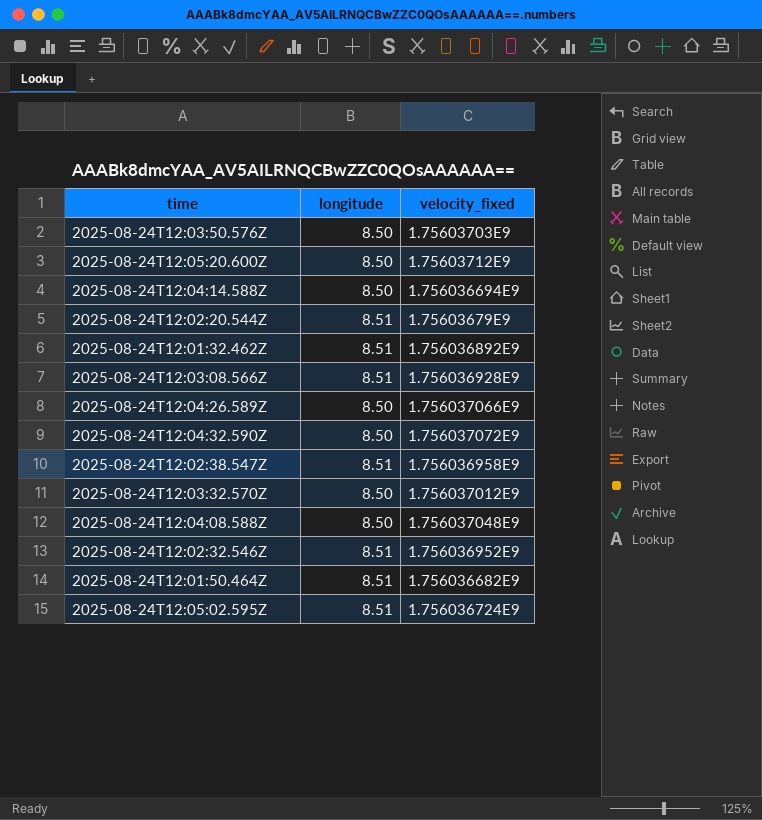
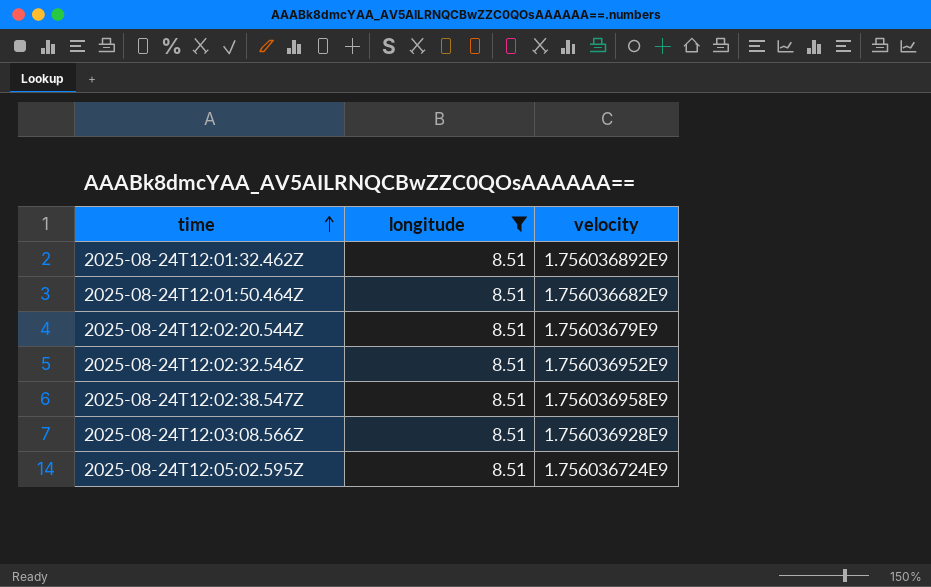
filter: none -> longitude = 8.51
row order: none -> time ascending
column name: velocity_fixed -> velocity

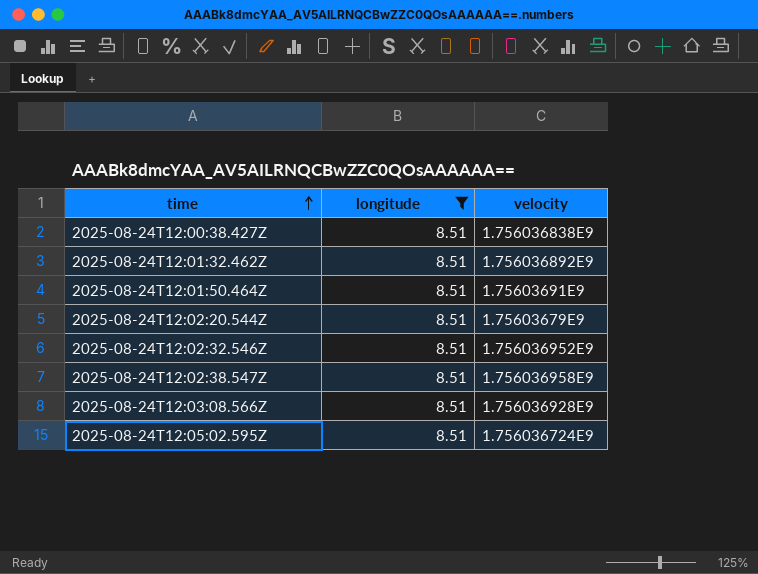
row 2025-08-24T12:00:38.427Z: none -> 8.51 | 1.756036838E9
2025-08-24T12:01:50.464Z | velocity: 1.756036682E9 -> 1.75603691E9

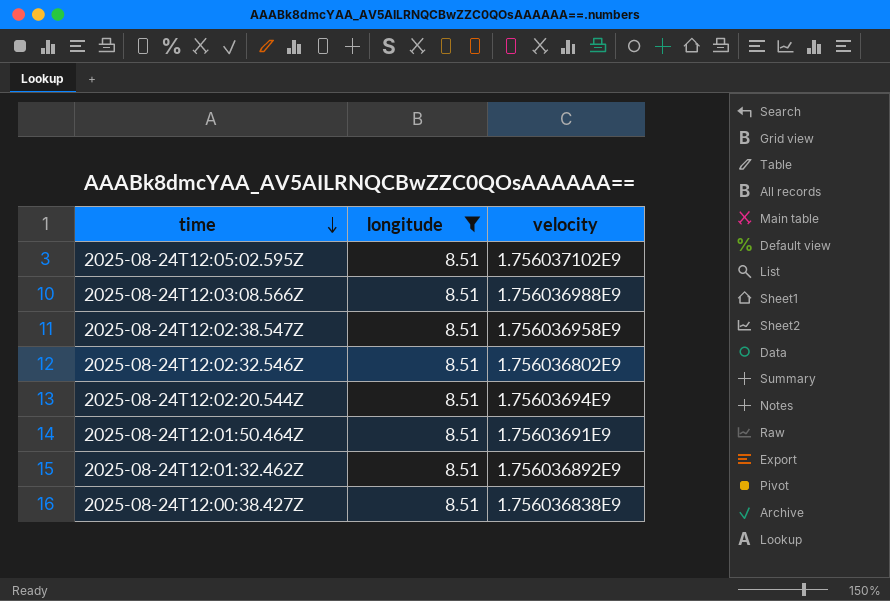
row order: time ascending -> time descending
2025-08-24T12:05:02.595Z | velocity: 1.756036724E9 -> 1.756037102E9
2025-08-24T12:03:08.566Z | velocity: 1.756036928E9 -> 1.756036988E9
2025-08-24T12:02:32.546Z | velocity: 1.756036952E9 -> 1.756036802E9
2025-08-24T12:02:20.544Z | velocity: 1.75603679E9 -> 1.75603694E9

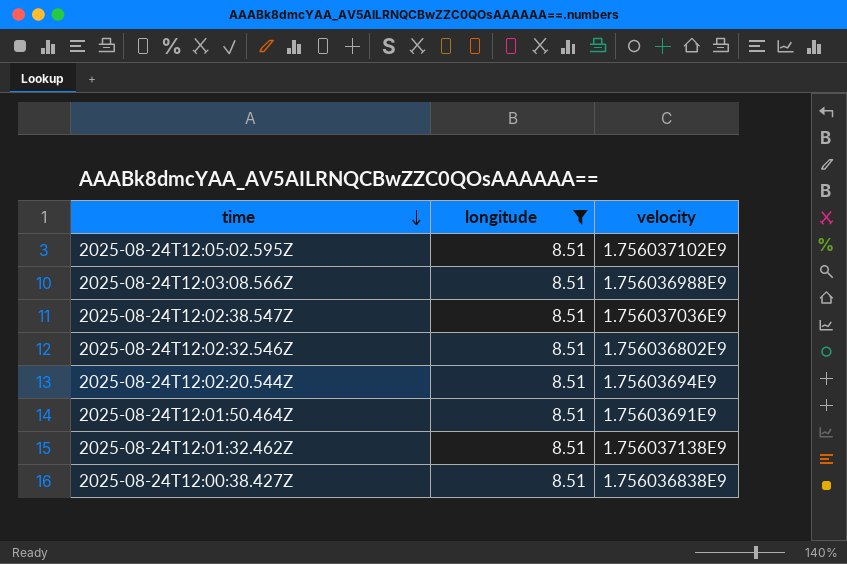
2025-08-24T12:02:38.547Z | velocity: 1.756036958E9 -> 1.756037036E9
2025-08-24T12:01:32.462Z | velocity: 1.756036892E9 -> 1.756037138E9

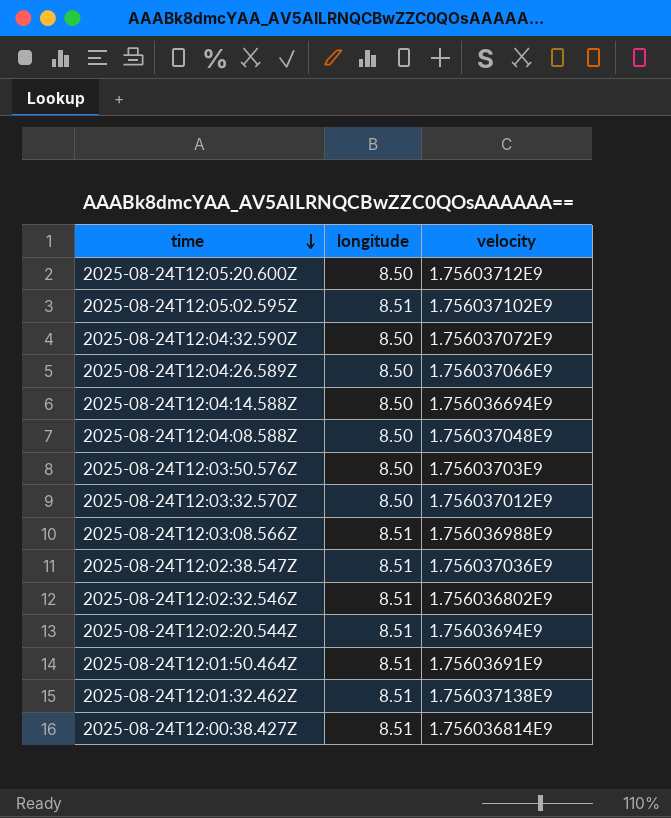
filter: longitude = 8.51 -> none
2025-08-24T12:00:38.427Z | velocity: 1.756036838E9 -> 1.756036814E9

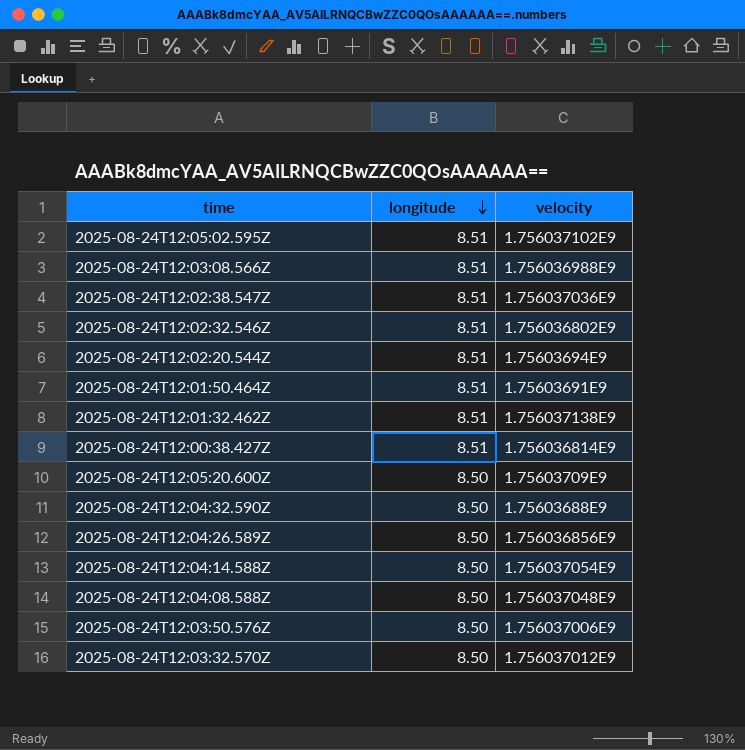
row order: time descending -> longitude descending
2025-08-24T12:05:20.600Z | velocity: 1.75603712E9 -> 1.75603709E9
2025-08-24T12:04:32.590Z | velocity: 1.756037072E9 -> 1.75603688E9
2025-08-24T12:04:26.589Z | velocity: 1.756037066E9 -> 1.756036856E9
2025-08-24T12:04:14.588Z | velocity: 1.756036694E9 -> 1.756037054E9
2025-08-24T12:03:50.576Z | velocity: 1.75603703E9 -> 1.756037006E9

